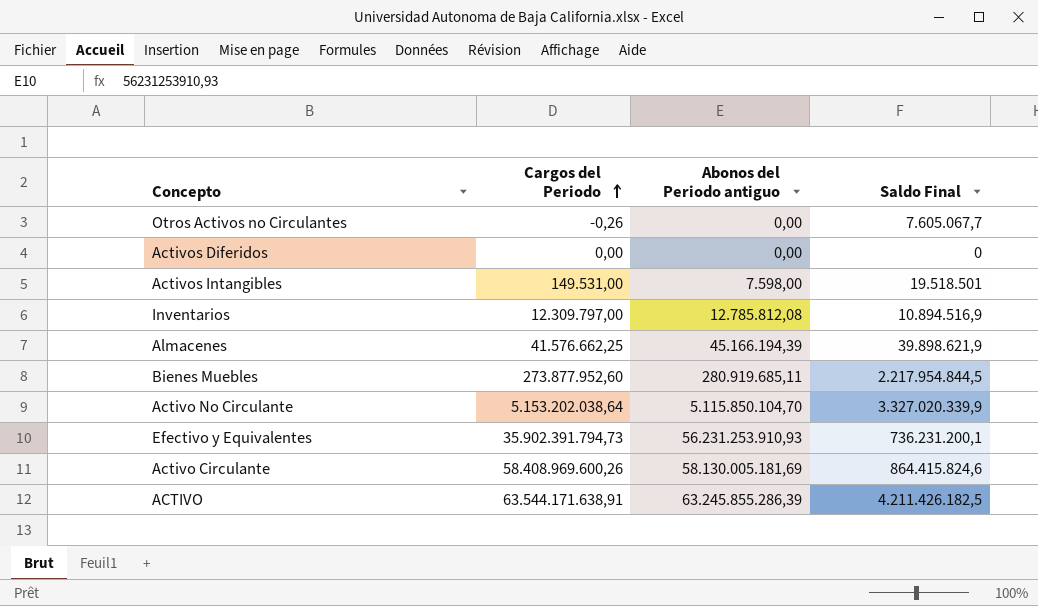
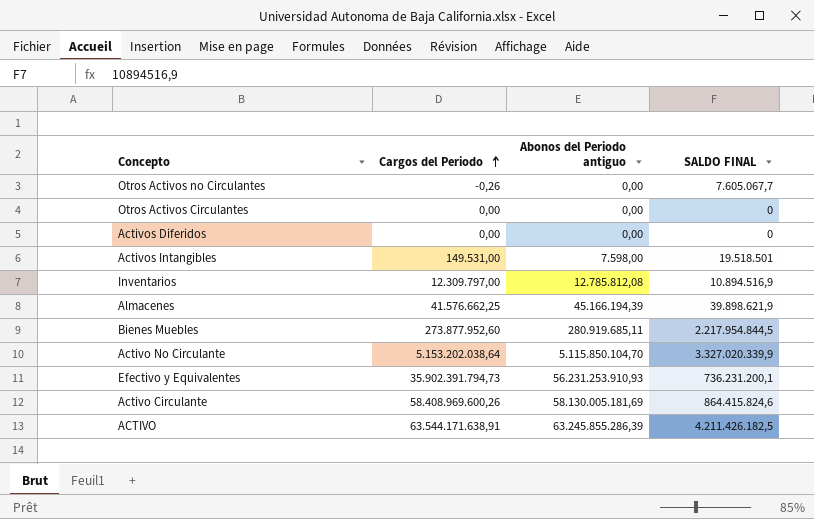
column name: Saldo Final -> SALDO FINAL
row Otros Activos Circulantes: none -> 0,00 | 0,00 | 0

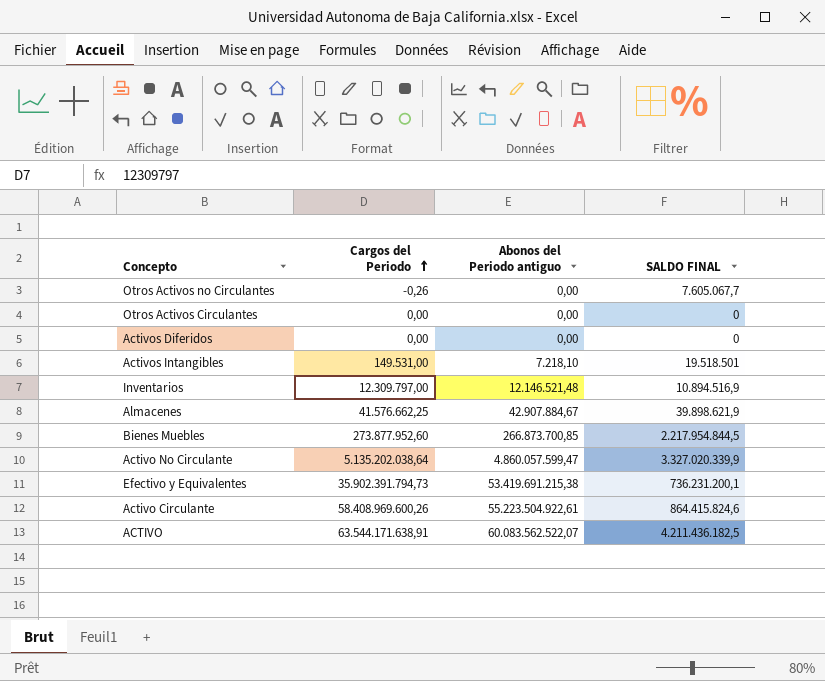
Activos Intangibles | Abonos del Periodo antiguo: 7.598,00 -> 7.218,10
Inventarios | Abonos del Periodo antiguo: 12.785.812,08 -> 12.146.521,48
Almacenes | Abonos del Periodo antiguo: 45.166.194,39 -> 42.907.884,67
Bienes Muebles | Abonos del Periodo antiguo: 280.919.685,11 -> 266.873.700,85
Activo No Circulante | Cargos del Periodo: 5.153.202.038,64 -> 5.135.202.038,64
Activo No Circulante | Abonos del Periodo antiguo: 5.115.850.104,70 -> 4.860.057.599,47
Efectivo y Equivalentes | Abonos del Periodo antiguo: 56.231.253.910,93 -> 53.419.691.215,38
Activo Circulante | Abonos del Periodo antiguo: 58.130.005.181,69 -> 55.223.504.922,61
ACTIVO | Abonos del Periodo antiguo: 63.245.855.286,39 -> 60.083.562.522,07
ACTIVO | SALDO FINAL: 4.211.426.182,5 -> 4.211.436.182,5

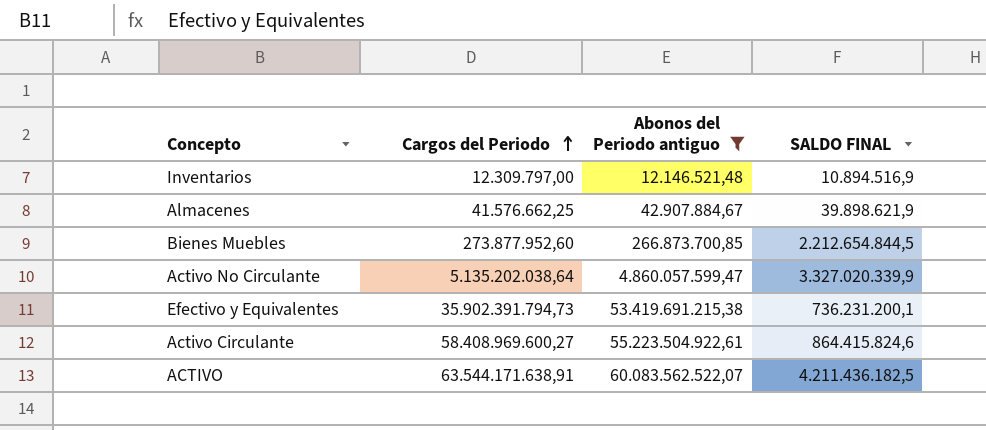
filter: none -> Abonos del Periodo antiguo >= 12.146.521,48
Bienes Muebles | SALDO FINAL: 2.217.954.844,5 -> 2.212.654.844,5
Activo Circulante | Cargos del Periodo: 58.408.969.600,26 -> 58.408.969.600,27

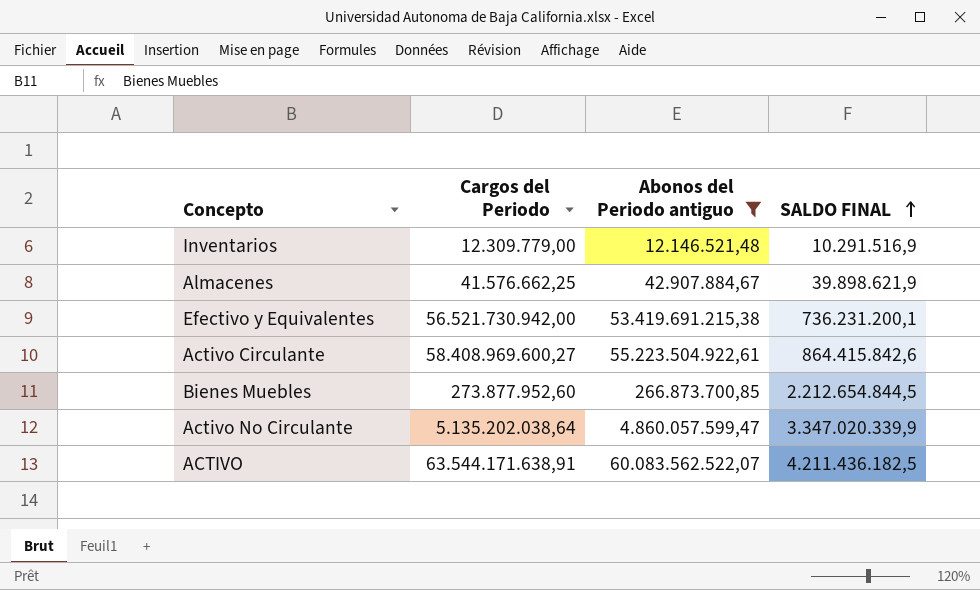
row order: Cargos del Periodo ascending -> SALDO FINAL ascending
Inventarios | Cargos del Periodo: 12.309.797,00 -> 12.309.779,00
Inventarios | SALDO FINAL: 10.894.516,9 -> 10.291.516,9
Efectivo y Equivalentes | Cargos del Periodo: 35.902.391.794,73 -> 56.521.730.942,00
Activo Circulante | SALDO FINAL: 864.415.824,6 -> 864.415.842,6
Activo No Circulante | SALDO FINAL: 3.327.020.339,9 -> 3.347.020.339,9

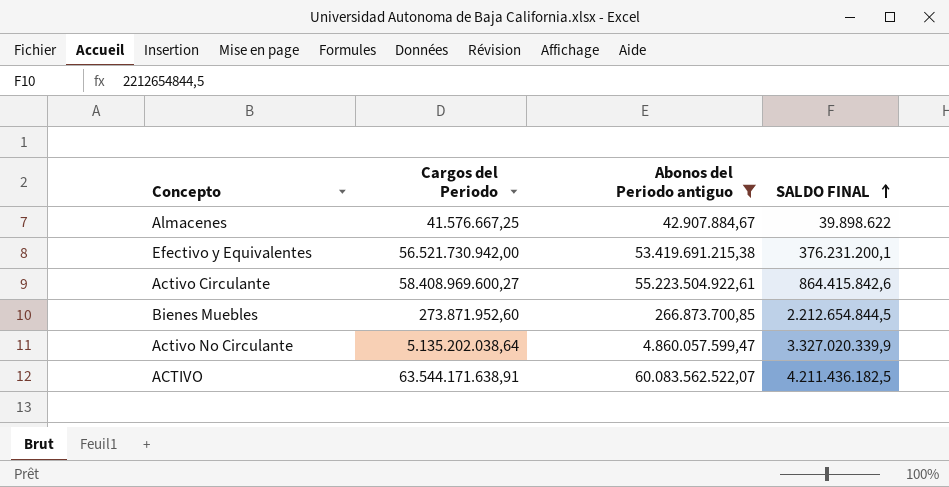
row Inventarios: 12.309.779,00 | 12.146.521,48 | 10.291.516,9 -> none
Almacenes | Cargos del Periodo: 41.576.662,25 -> 41.576.667,25
Almacenes | SALDO FINAL: 39.898.621,9 -> 39.898.622
Efectivo y Equivalentes | SALDO FINAL: 736.231.200,1 -> 376.231.200,1
Bienes Muebles | Cargos del Periodo: 273.877.952,60 -> 273.871.952,60
Activo No Circulante | SALDO FINAL: 3.347.020.339,9 -> 3.327.020.339,9

